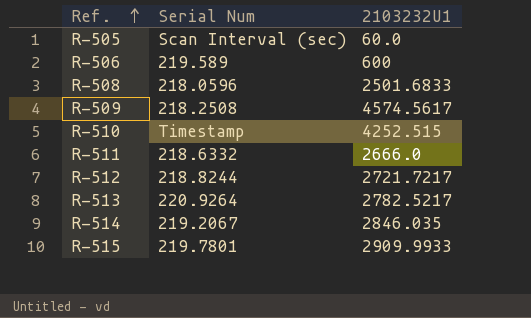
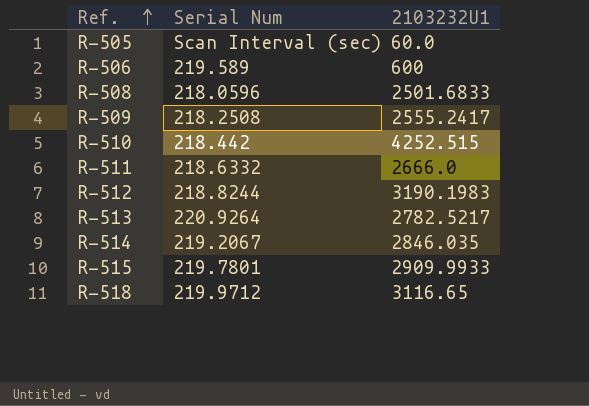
R-509 | 2103232U1: 4574.5617 -> 2555.2417
R-510 | Serial Num: Timestamp -> 218.442
R-512 | 2103232U1: 2721.7217 -> 3190.1983
row R-518: none -> 219.9712 | 3116.65

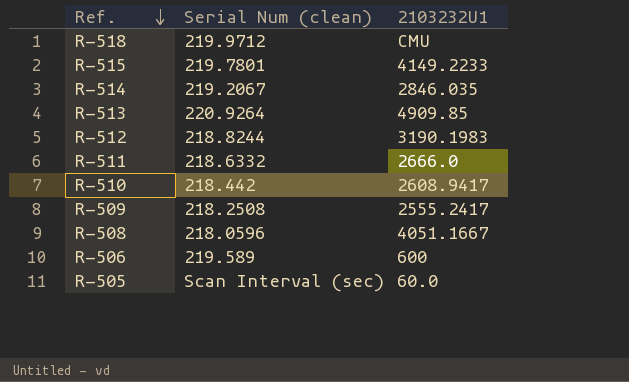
row order: Ref. ascending -> Ref. descending
column name: Serial Num -> Serial Num (clean)
R-518 | 2103232U1: 3116.65 -> CMU
R-515 | 2103232U1: 2909.9933 -> 4149.2233
R-513 | 2103232U1: 2782.5217 -> 4909.85
R-510 | 2103232U1: 4252.515 -> 2608.9417
R-508 | 2103232U1: 2501.6833 -> 4051.1667

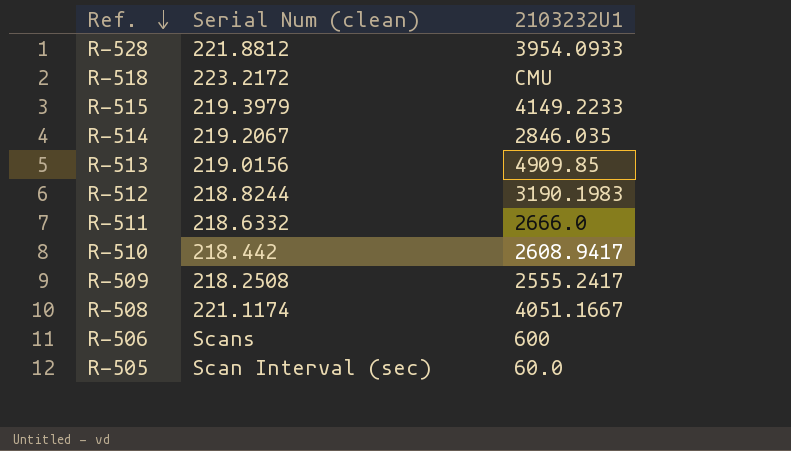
row R-528: none -> 221.8812 | 3954.0933
R-518 | Serial Num (clean): 219.9712 -> 223.2172
R-515 | Serial Num (clean): 219.7801 -> 219.3979
R-513 | Serial Num (clean): 220.9264 -> 219.0156
R-508 | Serial Num (clean): 218.0596 -> 221.1174
R-506 | Serial Num (clean): 219.589 -> Scans

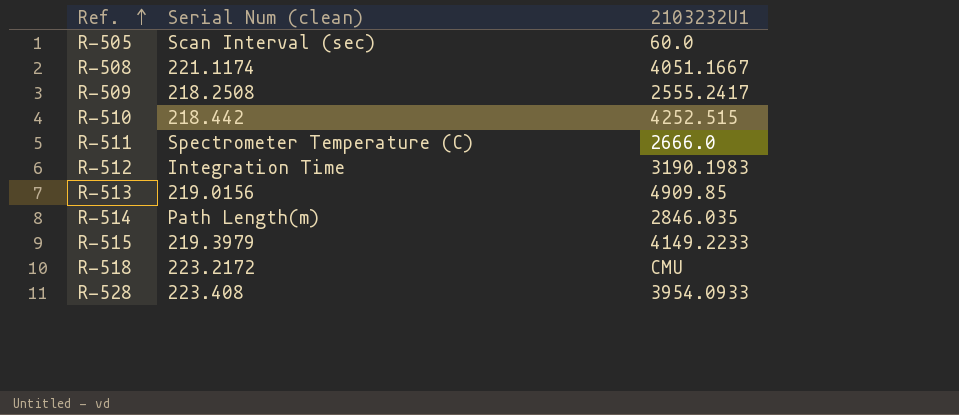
row order: Ref. descending -> Ref. ascending
row R-506: Scans | 600 -> none
R-510 | 2103232U1: 2608.9417 -> 4252.515
R-511 | Serial Num (clean): 218.6332 -> Spectrometer Temperature (C)
R-512 | Serial Num (clean): 218.8244 -> Integration Time
R-514 | Serial Num (clean): 219.2067 -> Path Length(m)
R-528 | Serial Num (clean): 221.8812 -> 223.408

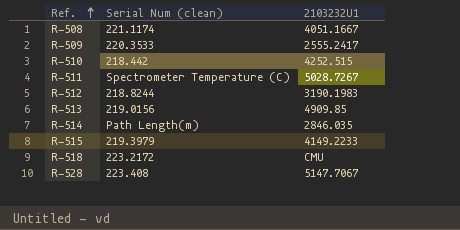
row R-505: Scan Interval (sec) | 60.0 -> none
R-509 | Serial Num (clean): 218.2508 -> 220.3533
R-511 | 2103232U1: 2666.0 -> 5028.7267
R-512 | Serial Num (clean): Integration Time -> 218.8244
R-528 | 2103232U1: 3954.0933 -> 5147.7067

